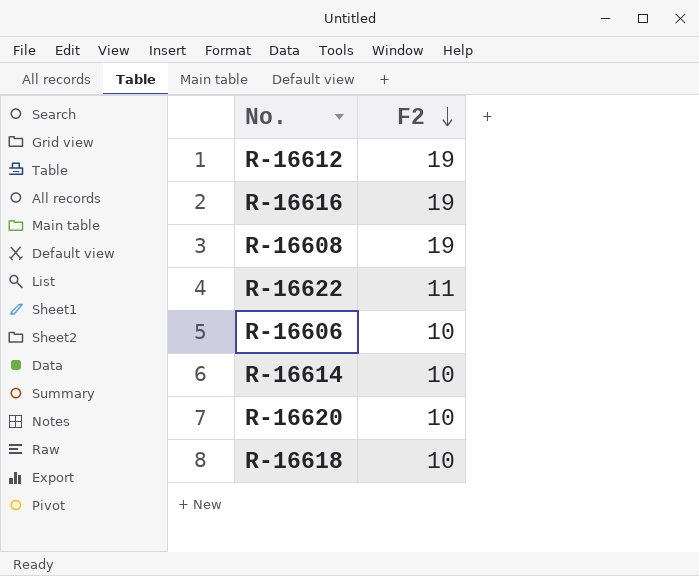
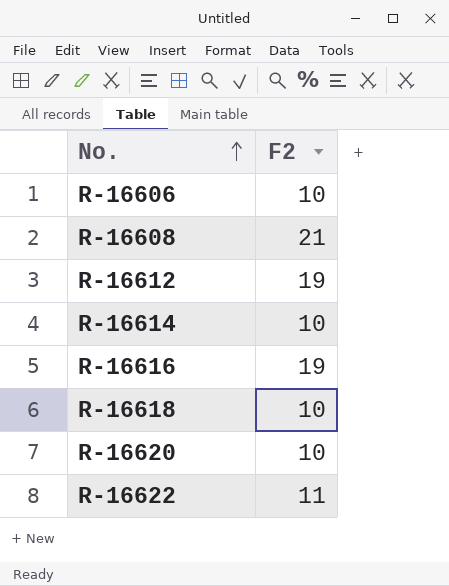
row order: F2 descending -> No. ascending
R-16608 | F2: 19 -> 21

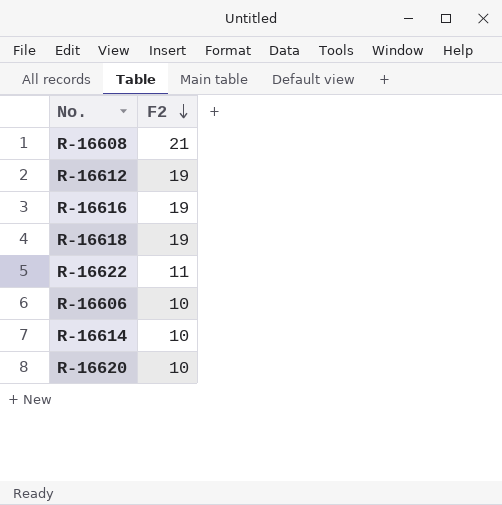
row order: No. ascending -> F2 descending
R-16618 | F2: 10 -> 19

